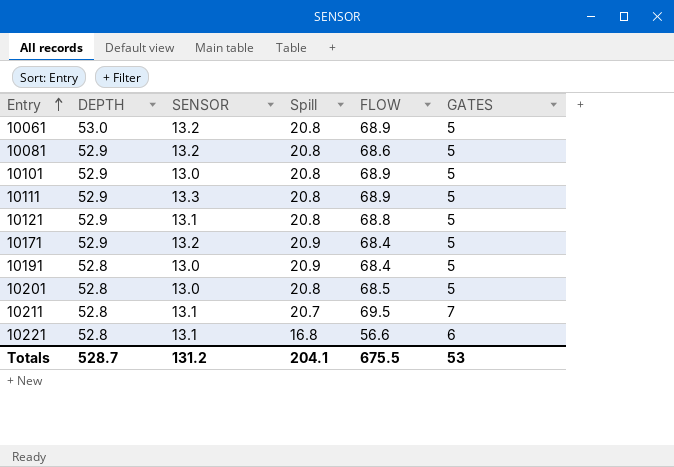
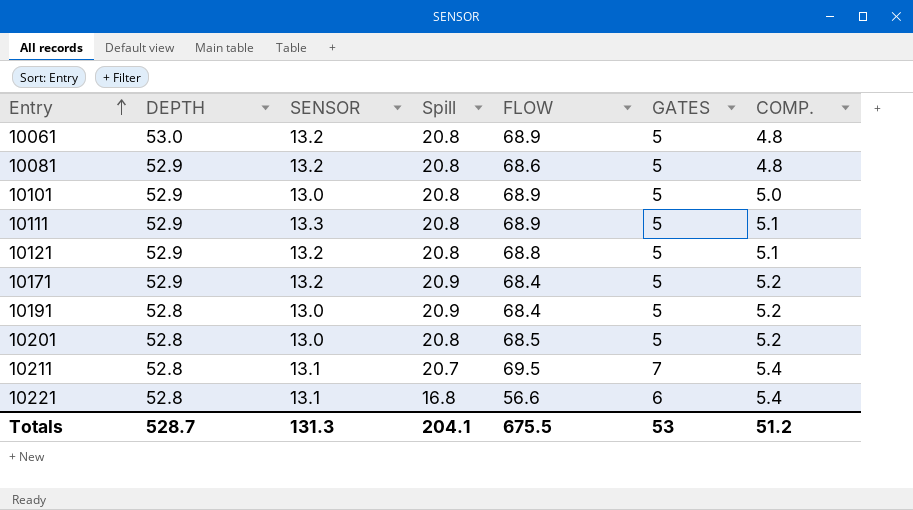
column COMP. | position: none -> 7
10121 | SENSOR: 13.1 -> 13.2
Totals | SENSOR: 131.2 -> 131.3

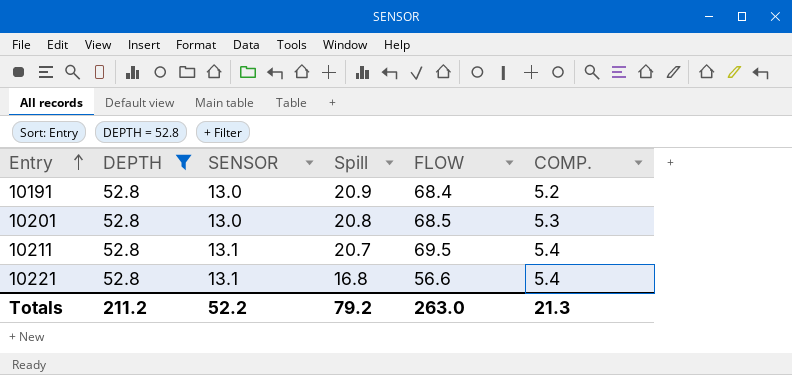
filter: none -> DEPTH = 52.8
column GATES | position: 6 -> none
10201 | COMP.: 5.2 -> 5.3
Totals | DEPTH: 528.7 -> 211.2
Totals | SENSOR: 131.3 -> 52.2
Totals | Spill: 204.1 -> 79.2
Totals | FLOW: 675.5 -> 263.0
Totals | COMP.: 51.2 -> 21.3

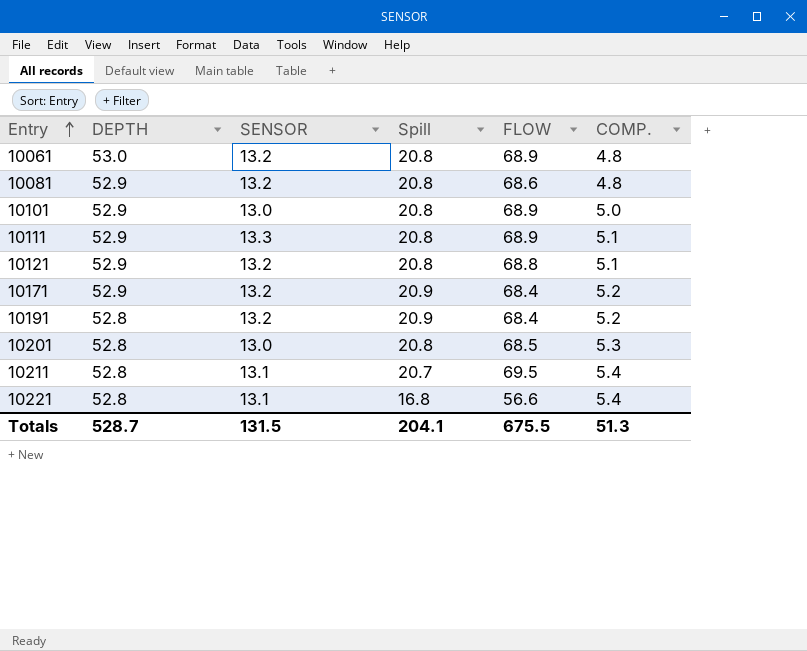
filter: DEPTH = 52.8 -> none
10191 | SENSOR: 13.0 -> 13.2
Totals | DEPTH: 211.2 -> 528.7
Totals | SENSOR: 52.2 -> 131.5
Totals | Spill: 79.2 -> 204.1
Totals | FLOW: 263.0 -> 675.5
Totals | COMP.: 21.3 -> 51.3

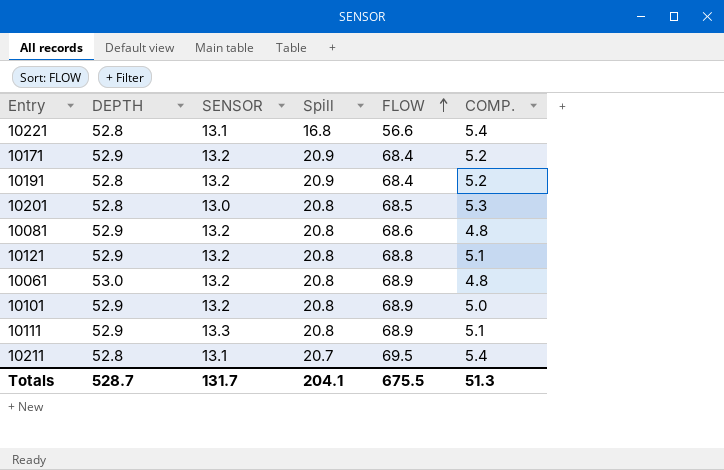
row order: Entry ascending -> FLOW ascending
10101 | SENSOR: 13.0 -> 13.2
Totals | SENSOR: 131.5 -> 131.7

